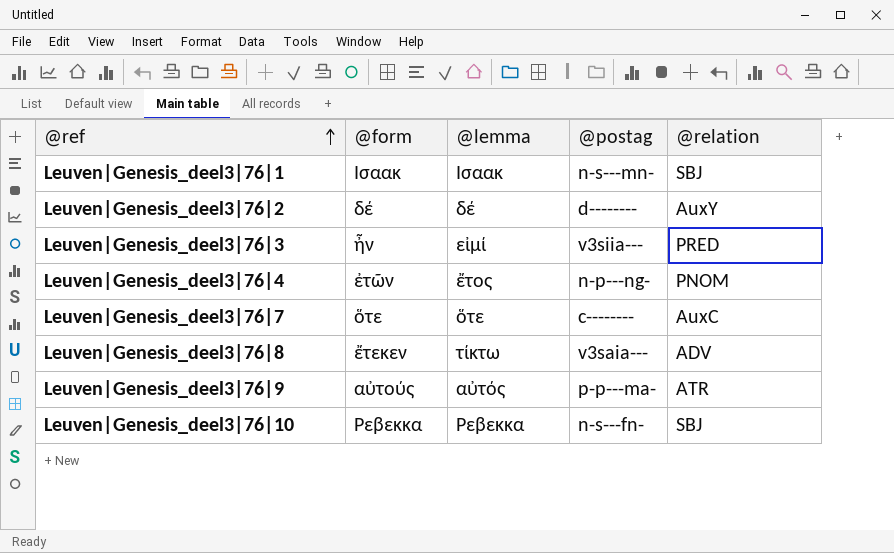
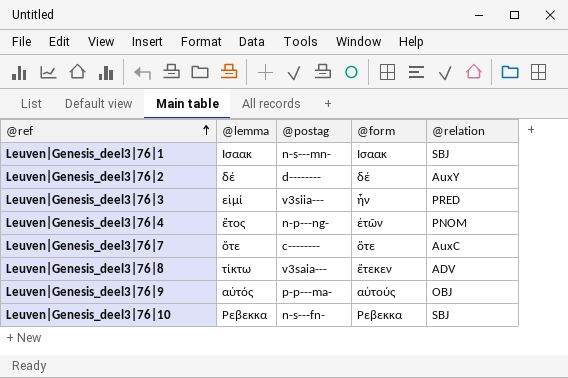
column @form | position: 2 -> 4
Leuven|Genesis_deel3|76|9 | @relation: ATR -> OBJ

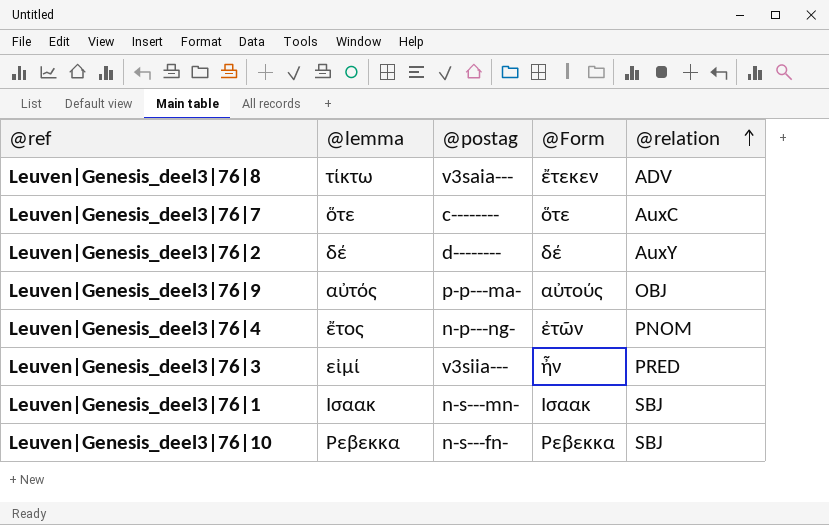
row order: @ref ascending -> @relation ascending
column name: @form -> @Form

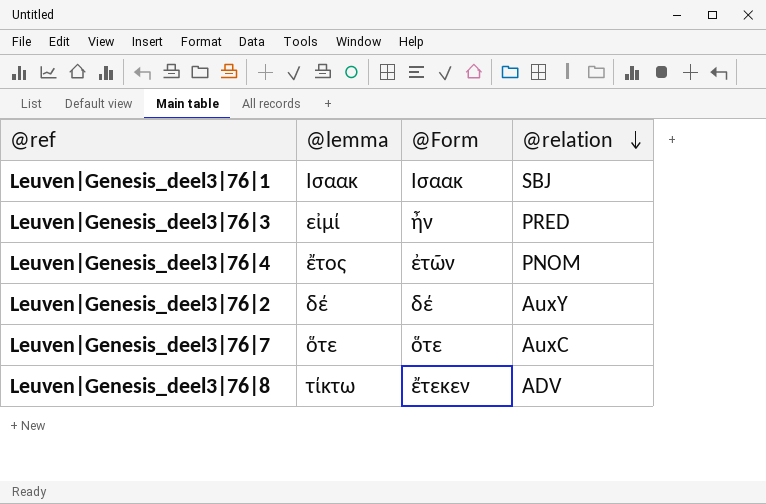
row order: @relation ascending -> @relation descending
column @postag | position: 3 -> none
row Leuven|Genesis_deel3|76|9: αὐτός | p-p---ma- | αὐτούς | OBJ -> none
row Leuven|Genesis_deel3|76|10: Ρεβεκκα | n-s---fn- | Ρεβεκκα | SBJ -> none

